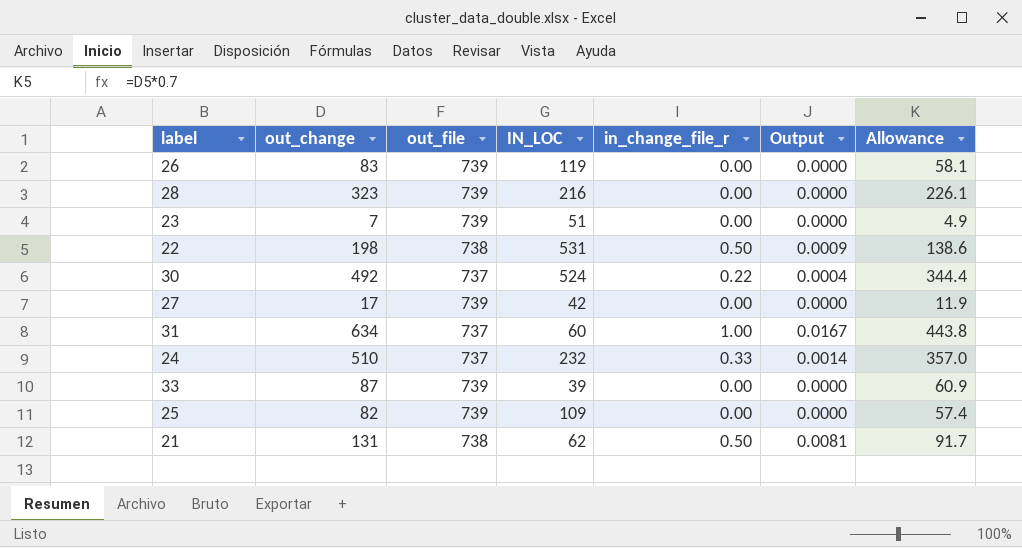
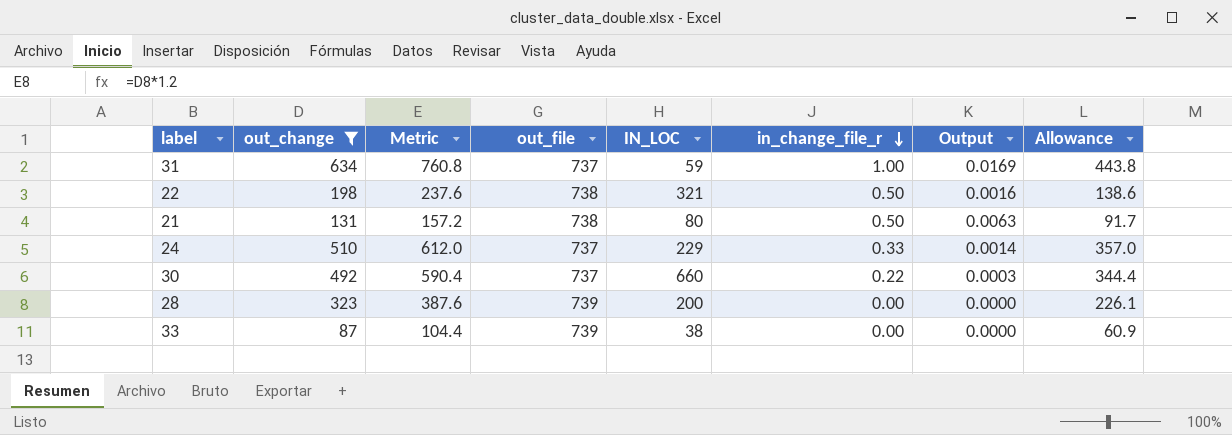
filter: none -> out_change >= 87
row order: none -> in_change_file_r descending
column Metric | formula: none -> [out_change] * 1.2
31 | IN_LOC: 60 -> 59
31 | Output: 0.0167 -> 0.0169
22 | IN_LOC: 531 -> 321
22 | Output: 0.0009 -> 0.0016
21 | IN_LOC: 62 -> 80
21 | Output: 0.0081 -> 0.0063
24 | IN_LOC: 232 -> 229
30 | IN_LOC: 524 -> 660
30 | Output: 0.0004 -> 0.0003
28 | IN_LOC: 216 -> 200
33 | IN_LOC: 39 -> 38

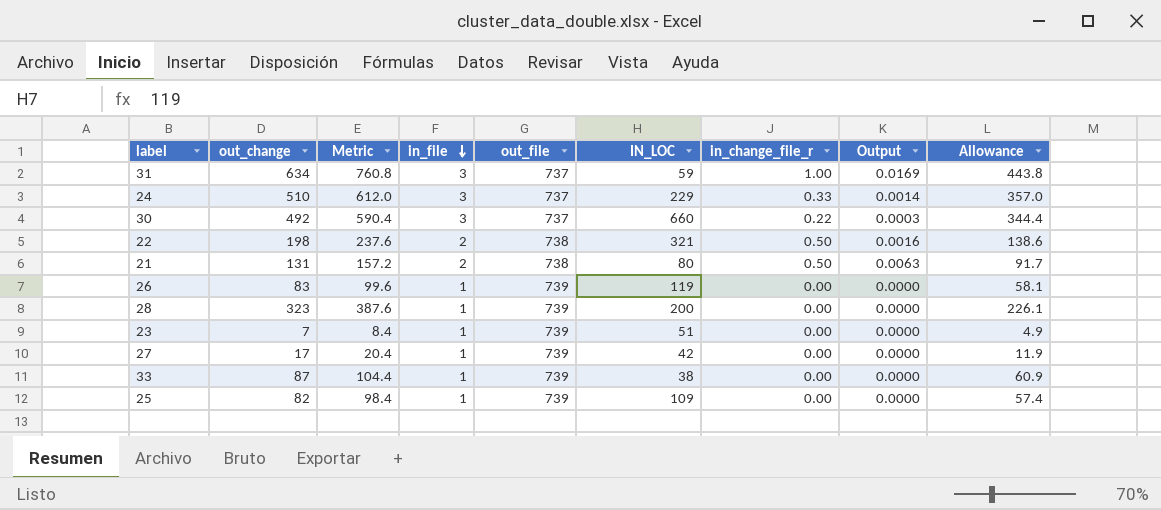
filter: out_change >= 87 -> none
row order: in_change_file_r descending -> in_file descending
column in_file | position: none -> 4

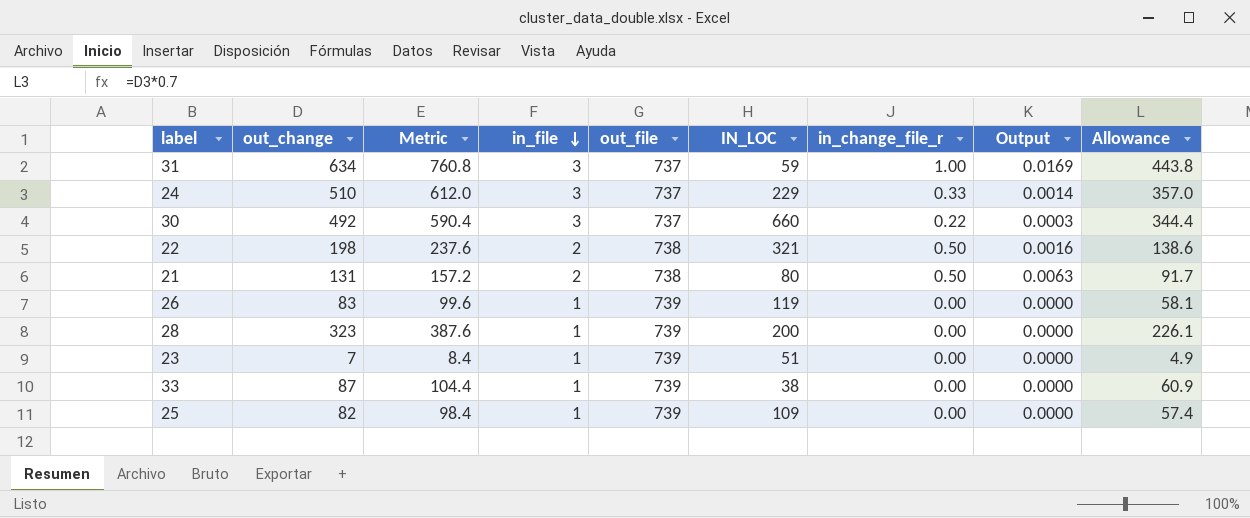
row 27: 17 | 20.4 | 1 | 739 | 42 | 0.00 | 0.0000 | 11.9 -> none

